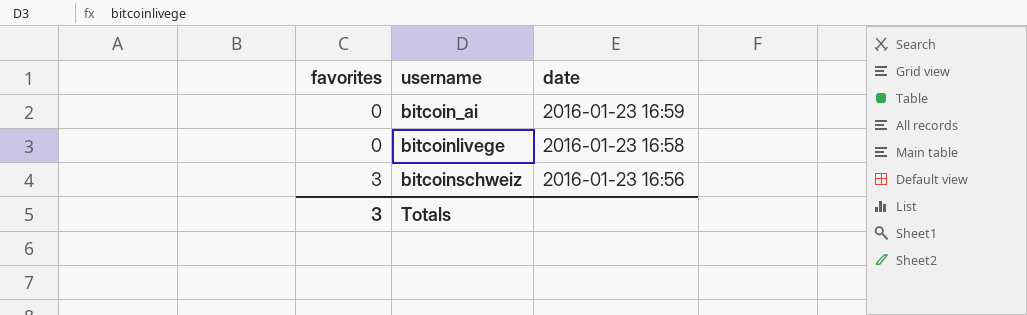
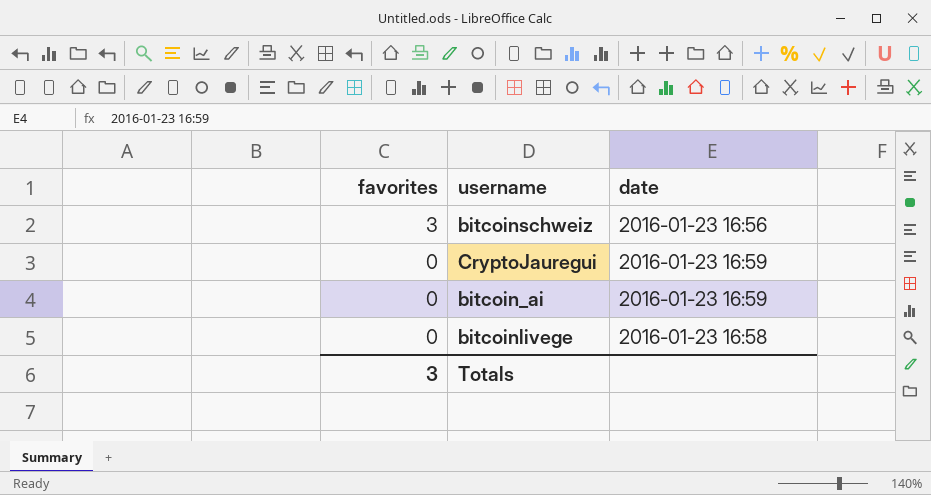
row order: favorites ascending -> favorites descending
row CryptoJauregui: none -> 0 | 2016-01-23 16:59

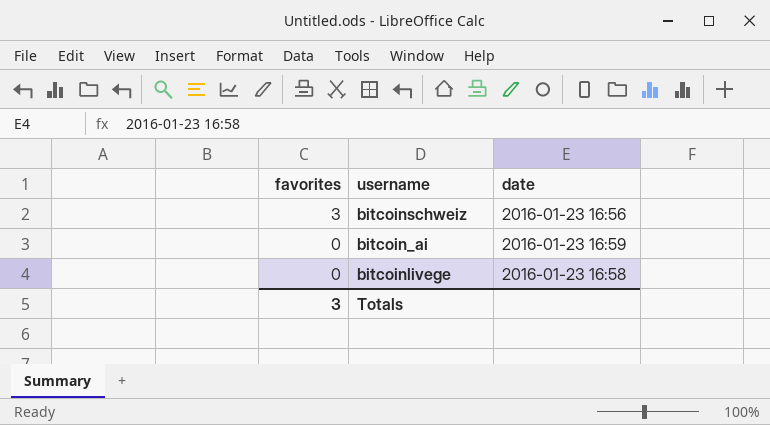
row CryptoJauregui: 0 | 2016-01-23 16:59 -> none

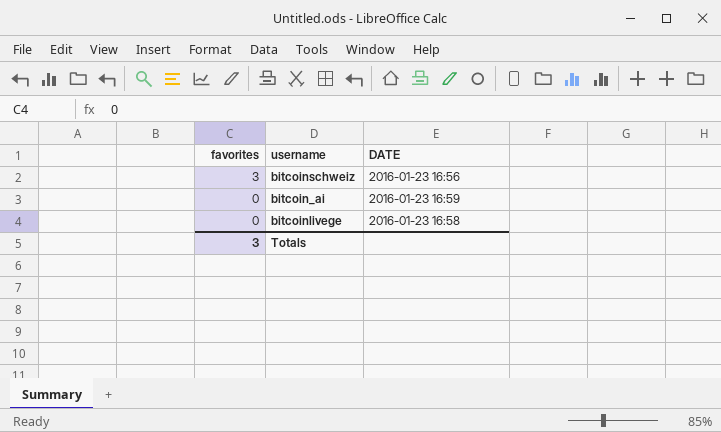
column name: date -> DATE

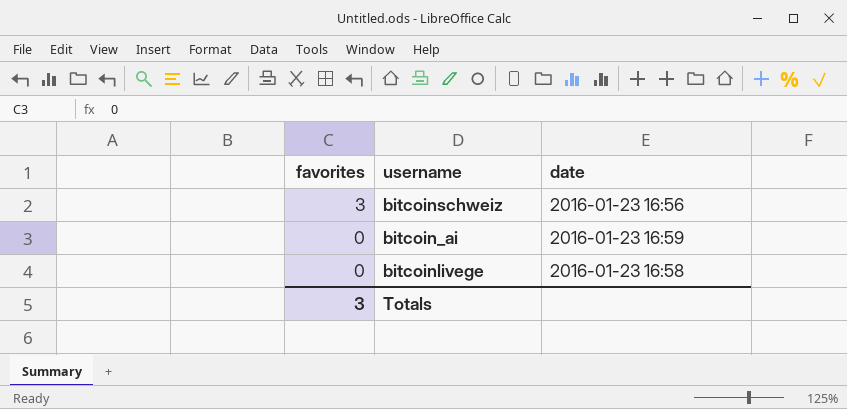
column name: DATE -> date

